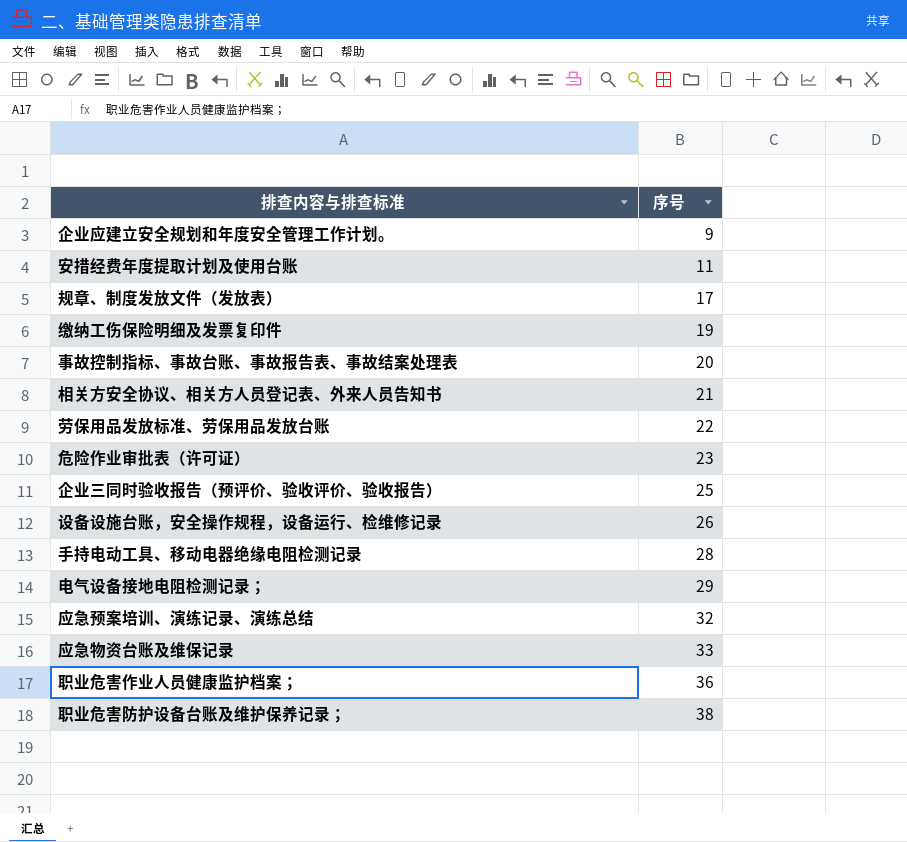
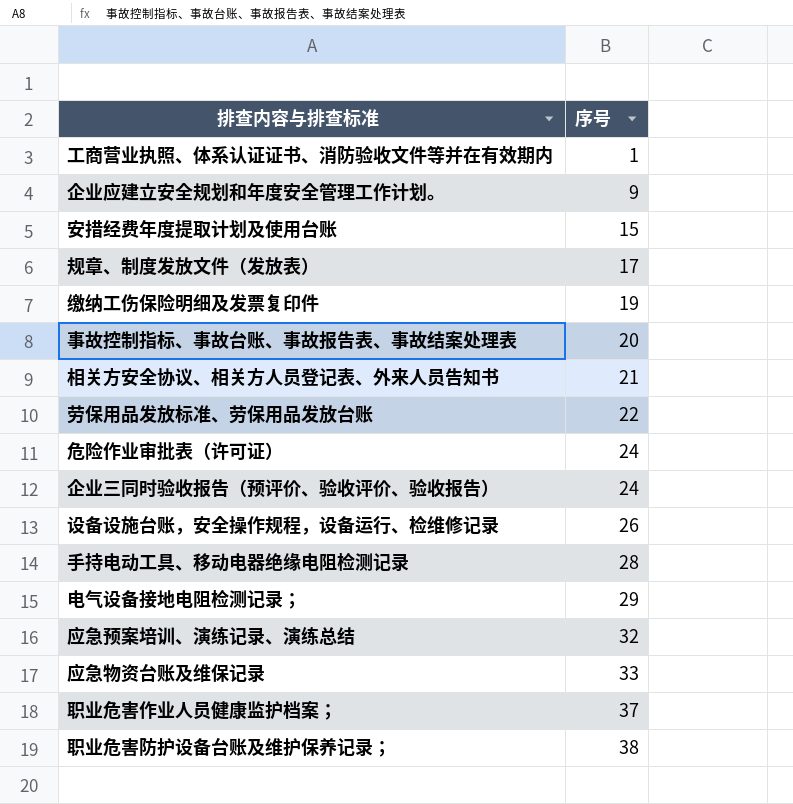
row 工商营业执照、体系认证证书、消防验收文件等并在有效期内: none -> 1
安措经费年度提取计划及使用台账 | 序号: 11 -> 15
危险作业审批表（许可证） | 序号: 23 -> 24
企业三同时验收报告（预评价、验收评价、验收报告） | 序号: 25 -> 24
职业危害作业人员健康监护档案； | 序号: 36 -> 37

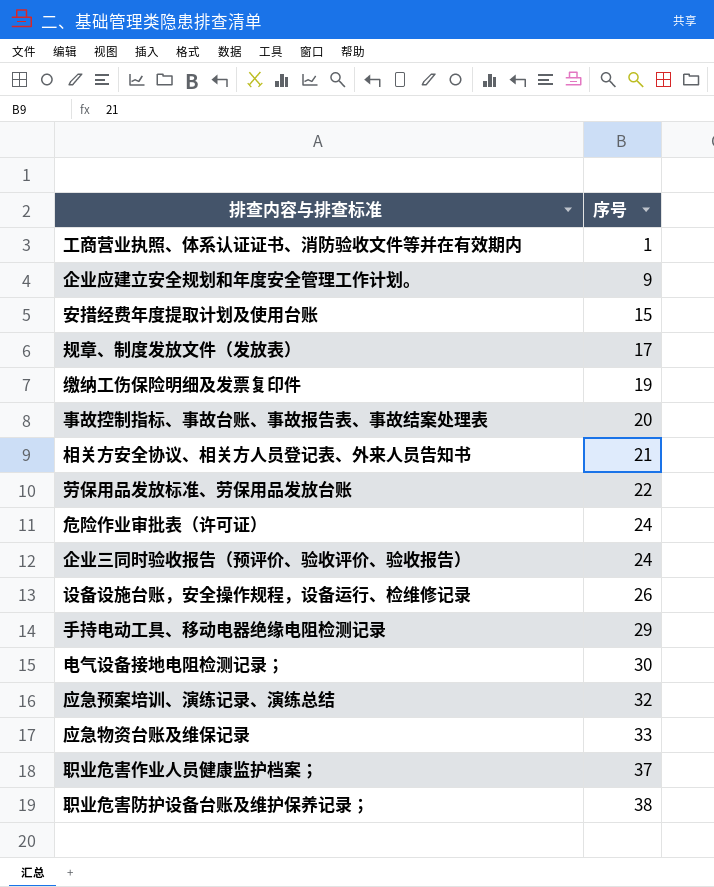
手持电动工具、移动电器绝缘电阻检测记录 | 序号: 28 -> 29
电气设备接地电阻检测记录； | 序号: 29 -> 30

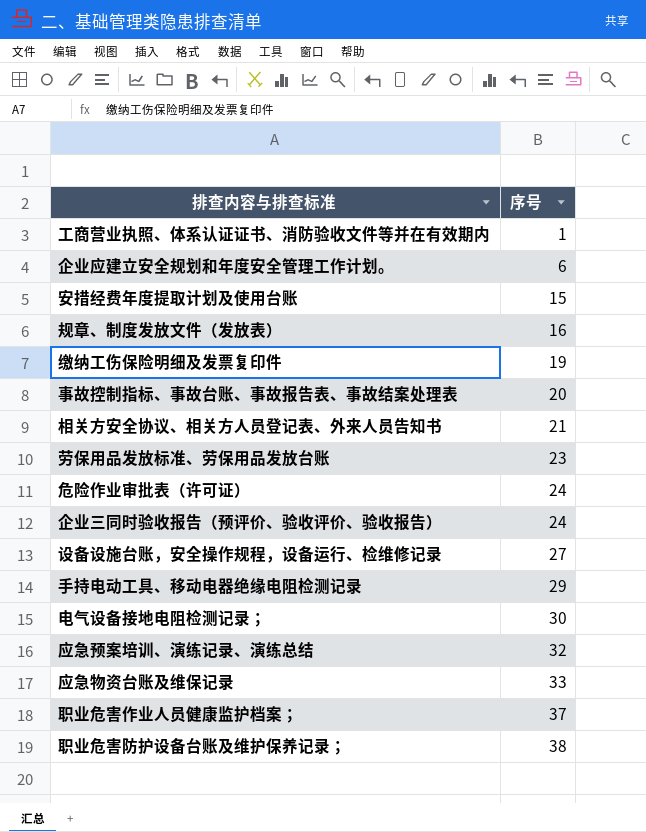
企业应建立安全规划和年度安全管理工作计划。 | 序号: 9 -> 6
规章、制度发放文件（发放表） | 序号: 17 -> 16
劳保用品发放标准、劳保用品发放台账 | 序号: 22 -> 23
设备设施台账，安全操作规程，设备运行、检维修记录 | 序号: 26 -> 27

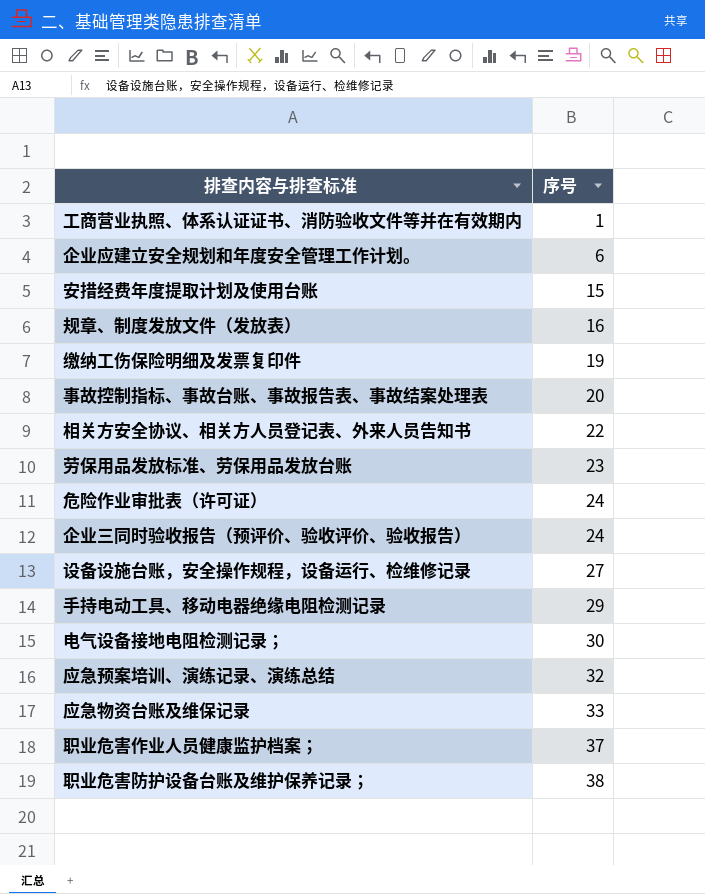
相关方安全协议、相关方人员登记表、外来人员告知书 | 序号: 21 -> 22

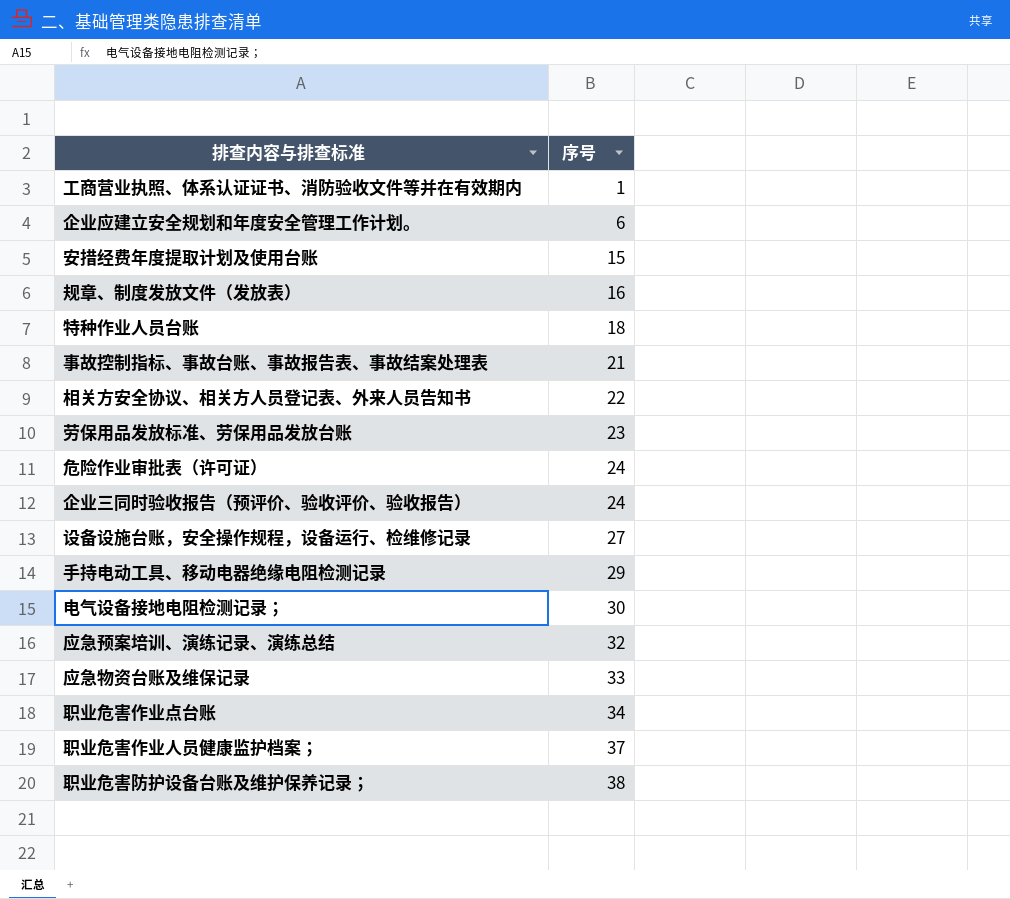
row 缴纳工伤保险明细及发票复印件: 19 -> none
row 特种作业人员台账: none -> 18
事故控制指标、事故台账、事故报告表、事故结案处理表 | 序号: 20 -> 21
row 职业危害作业点台账: none -> 34

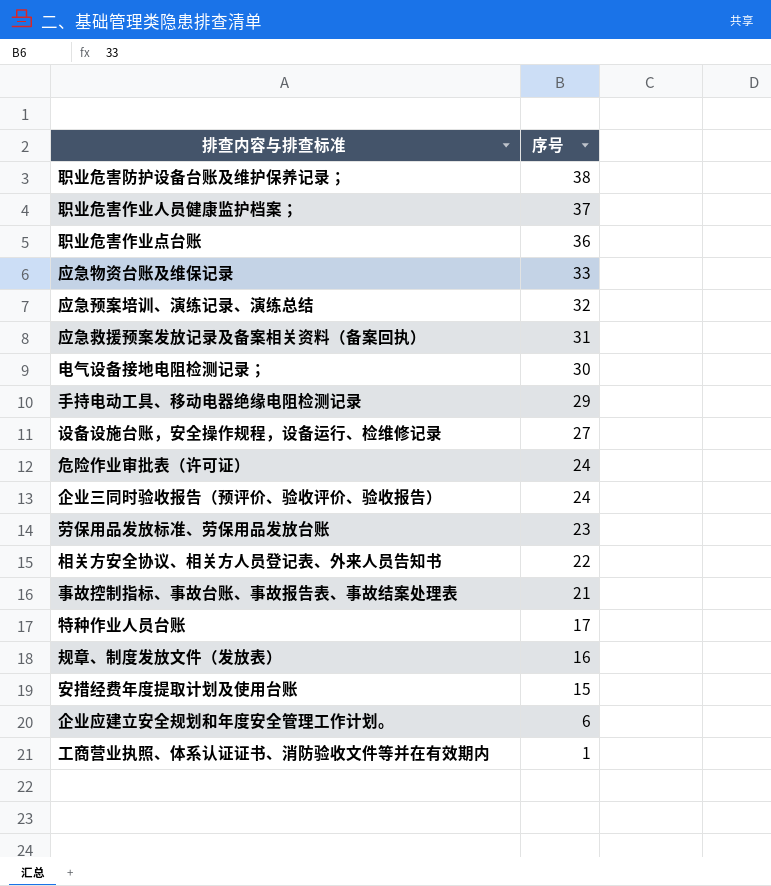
row order: 序号 ascending -> 序号 descending
职业危害作业点台账 | 序号: 34 -> 36
row 应急救援预案发放记录及备案相关资料（备案回执）: none -> 31
特种作业人员台账 | 序号: 18 -> 17

